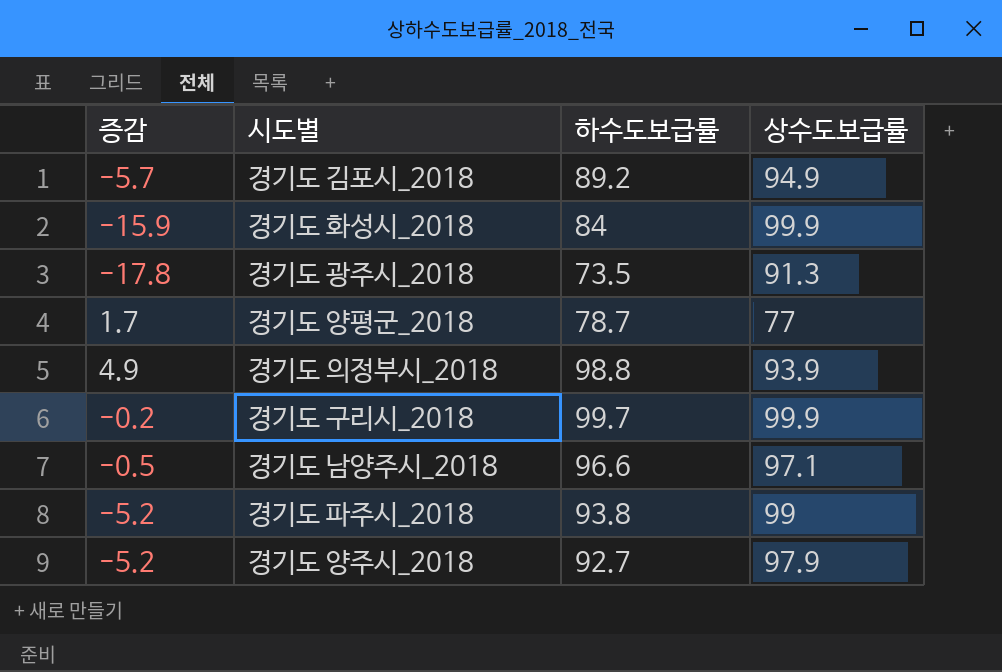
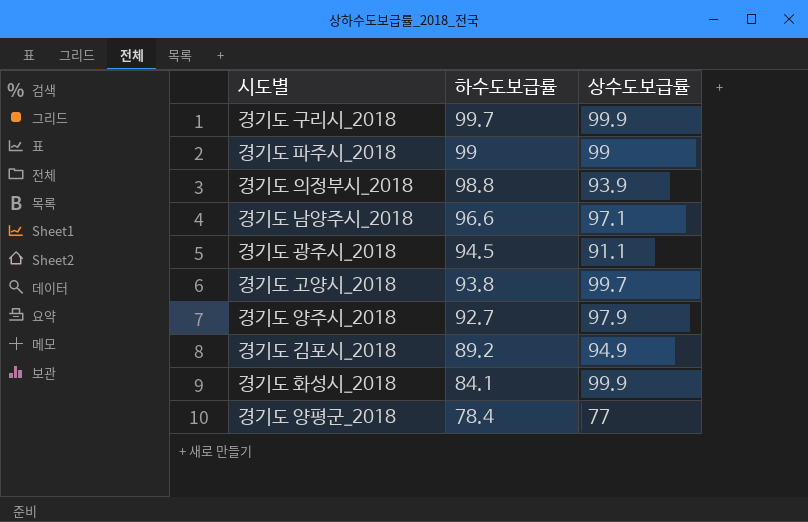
row order: none -> 하수도보급률 descending
column 증감 | formula: [하수도보급률] - [상수도보급률] -> none
경기도 파주시_2018 | 하수도보급률: 93.8 -> 99
경기도 광주시_2018 | 하수도보급률: 73.5 -> 94.5
경기도 광주시_2018 | 상수도보급률: 91.3 -> 91.1
row 경기도 고양시_2018: none -> 93.8 | 99.7
경기도 화성시_2018 | 하수도보급률: 84 -> 84.1
경기도 양평군_2018 | 하수도보급률: 78.7 -> 78.4

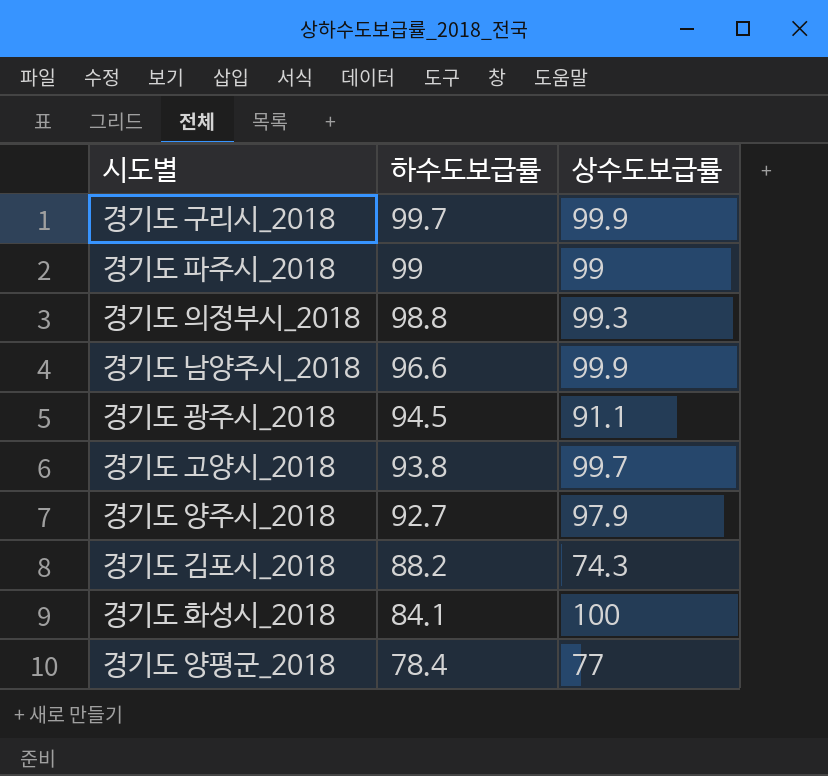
경기도 의정부시_2018 | 상수도보급률: 93.9 -> 99.3
경기도 남양주시_2018 | 상수도보급률: 97.1 -> 99.9
경기도 김포시_2018 | 하수도보급률: 89.2 -> 88.2
경기도 김포시_2018 | 상수도보급률: 94.9 -> 74.3
경기도 화성시_2018 | 상수도보급률: 99.9 -> 100

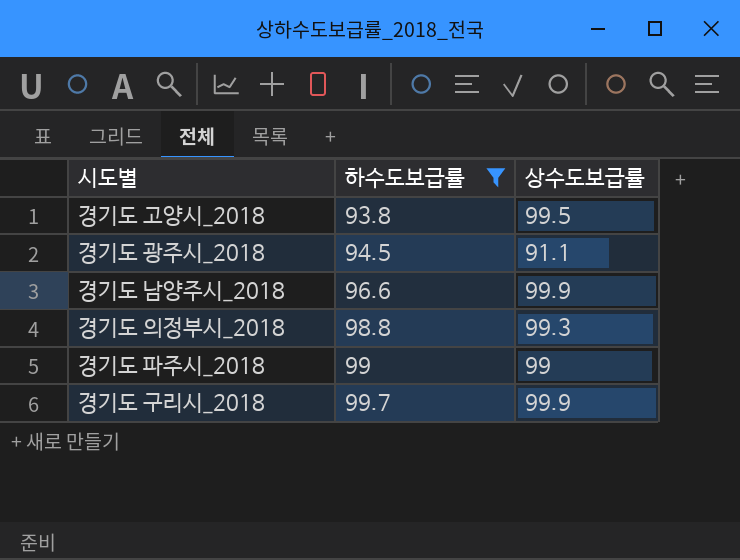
filter: none -> 하수도보급률 >= 93.8
row order: 하수도보급률 descending -> 하수도보급률 ascending
경기도 고양시_2018 | 상수도보급률: 99.7 -> 99.5

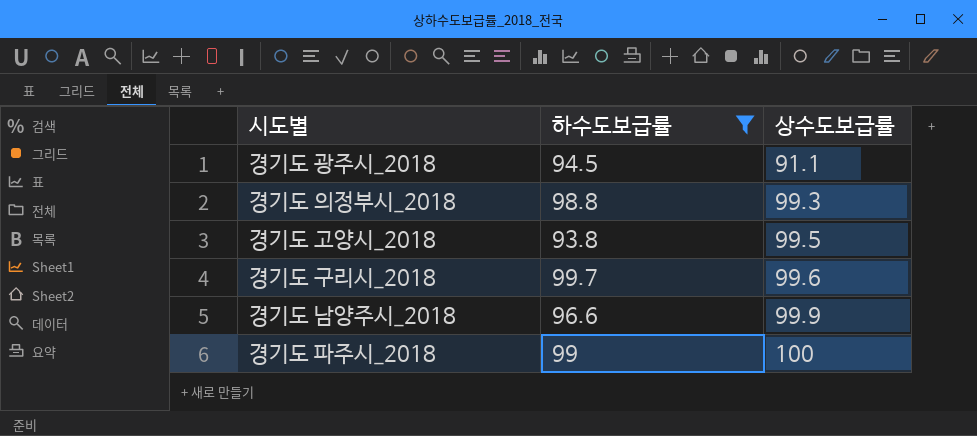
row order: 하수도보급률 ascending -> 상수도보급률 ascending
경기도 구리시_2018 | 상수도보급률: 99.9 -> 99.6
경기도 파주시_2018 | 상수도보급률: 99 -> 100

